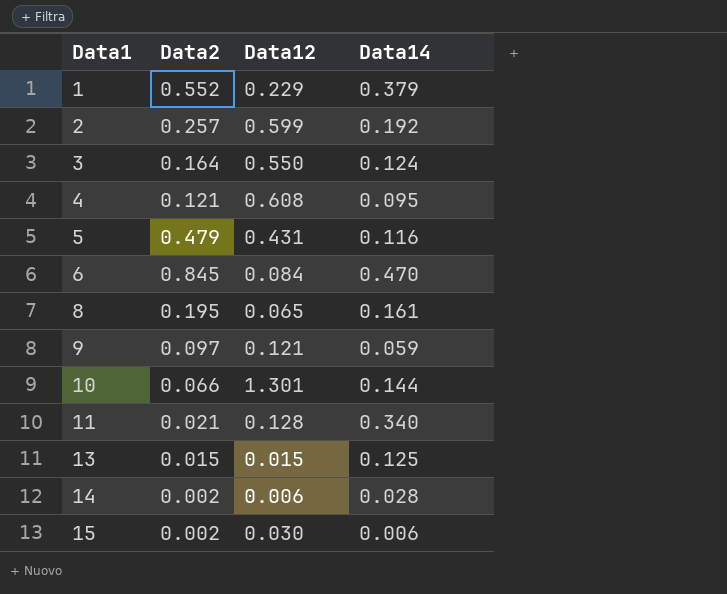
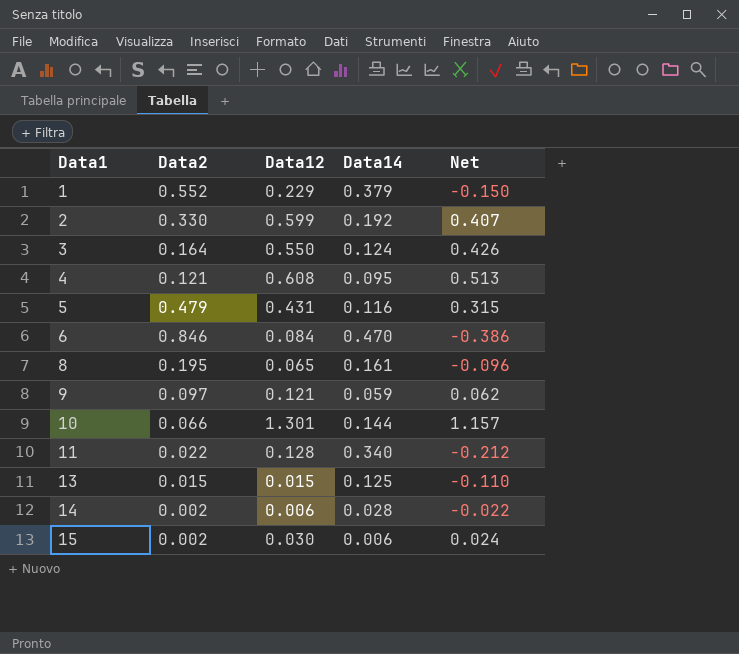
column Net | formula: none -> [Data12] - [Data14]
2 | Data2: 0.257 -> 0.330
6 | Data2: 0.845 -> 0.846
11 | Data2: 0.021 -> 0.022

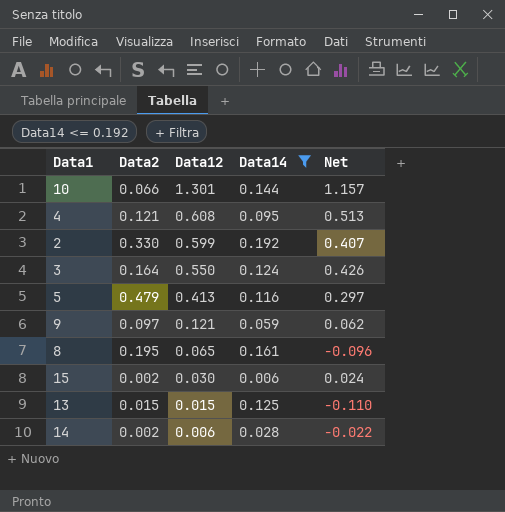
filter: none -> Data14 <= 0.192
row order: Data1 ascending -> Data12 descending
5 | Data12: 0.431 -> 0.413
5 | Net: 0.315 -> 0.297

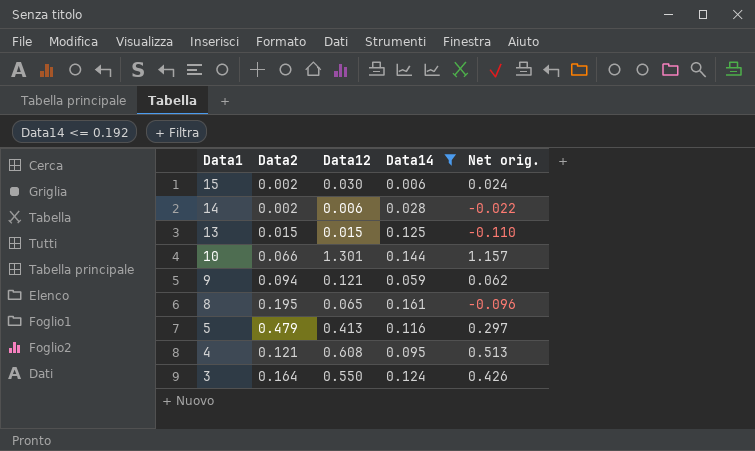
row order: Data12 descending -> Data1 descending
column name: Net -> Net orig.
row 2: 0.330 | 0.599 | 0.192 | 0.407 -> none
9 | Data2: 0.097 -> 0.094

